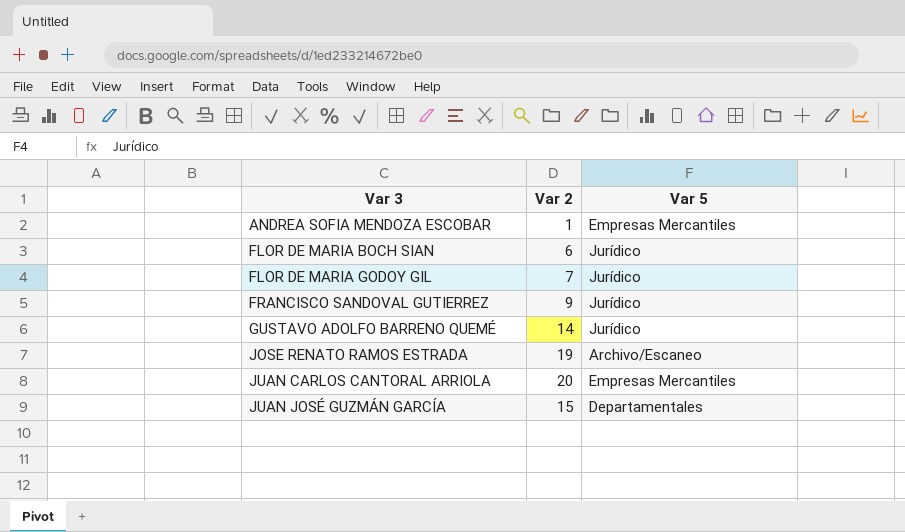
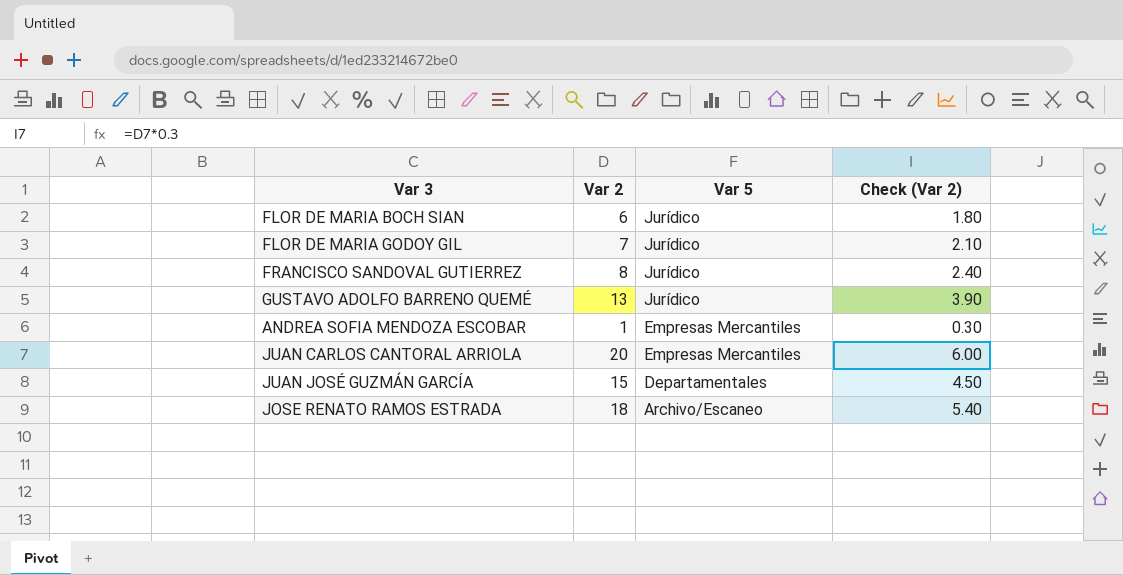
row order: Var 3 ascending -> Var 5 descending
column Check (Var 2) | formula: none -> [Var 2] * 0.3
FRANCISCO SANDOVAL GUTIERREZ | Var 2: 9 -> 8
GUSTAVO ADOLFO BARRENO QUEMÉ | Var 2: 14 -> 13
JOSE RENATO RAMOS ESTRADA | Var 2: 19 -> 18

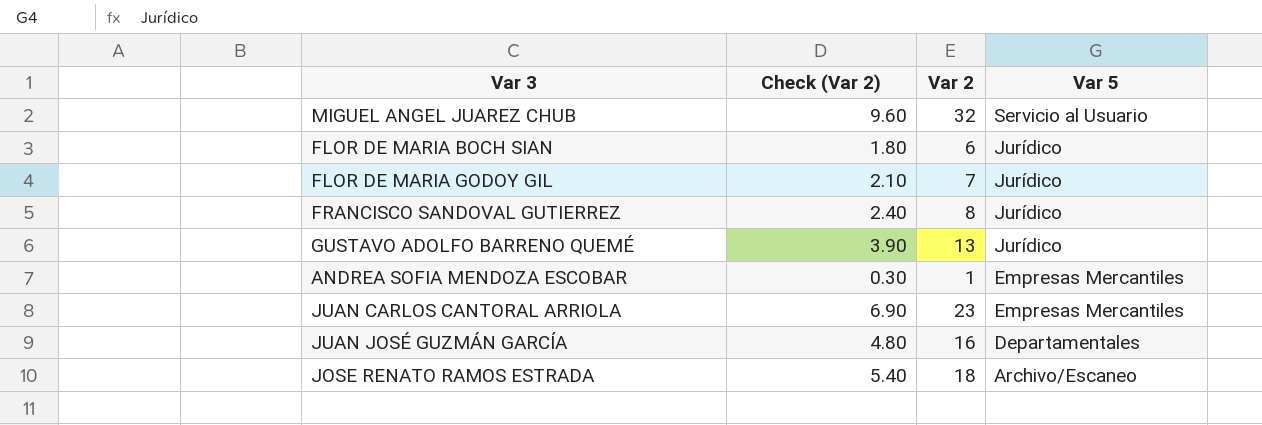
column Check (Var 2) | position: 4 -> 2
row MIGUEL ANGEL JUAREZ CHUB: none -> 9.60 | 32 | Servicio al Usuario
JUAN CARLOS CANTORAL ARRIOLA | Check (Var 2): 6.00 -> 6.90
JUAN CARLOS CANTORAL ARRIOLA | Var 2: 20 -> 23
JUAN JOSÉ GUZMÁN GARCÍA | Check (Var 2): 4.50 -> 4.80
JUAN JOSÉ GUZMÁN GARCÍA | Var 2: 15 -> 16

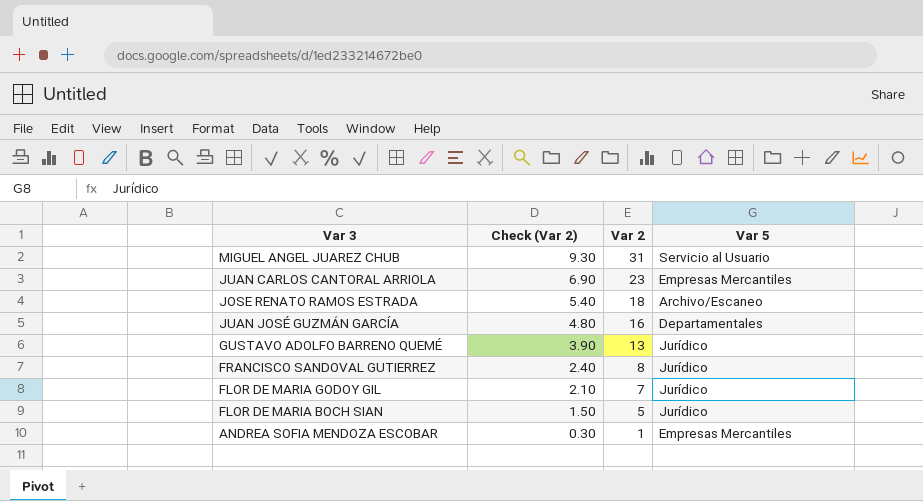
row order: Var 5 descending -> Check (Var 2) descending
MIGUEL ANGEL JUAREZ CHUB | Check (Var 2): 9.60 -> 9.30
MIGUEL ANGEL JUAREZ CHUB | Var 2: 32 -> 31
FLOR DE MARIA BOCH SIAN | Check (Var 2): 1.80 -> 1.50
FLOR DE MARIA BOCH SIAN | Var 2: 6 -> 5

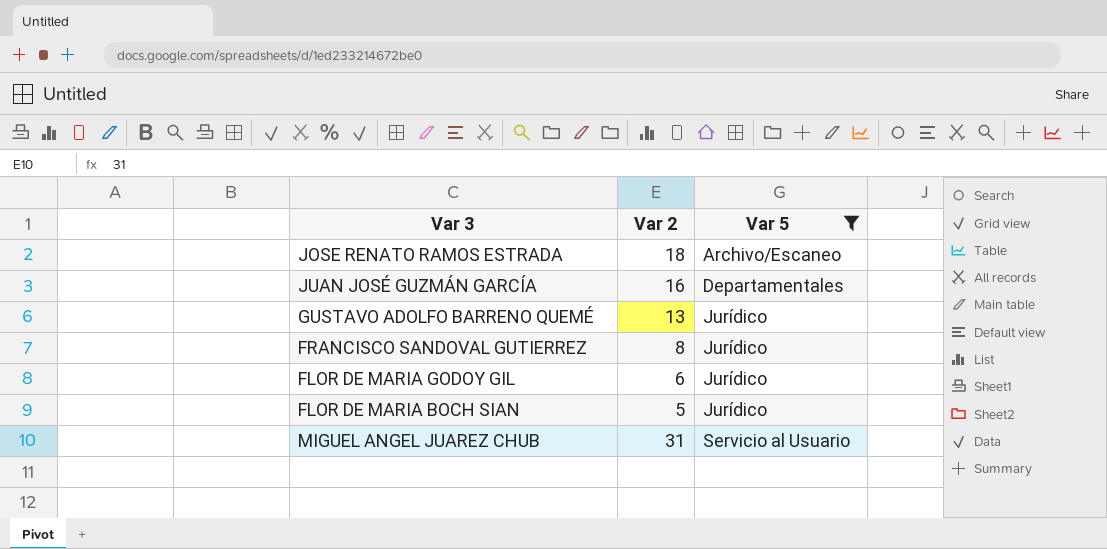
filter: none -> Var 5 != Empresas Mercantiles
row order: Check (Var 2) descending -> Var 5 ascending
column Check (Var 2) | formula: [Var 2] * 0.3 -> none
FLOR DE MARIA GODOY GIL | Var 2: 7 -> 6

